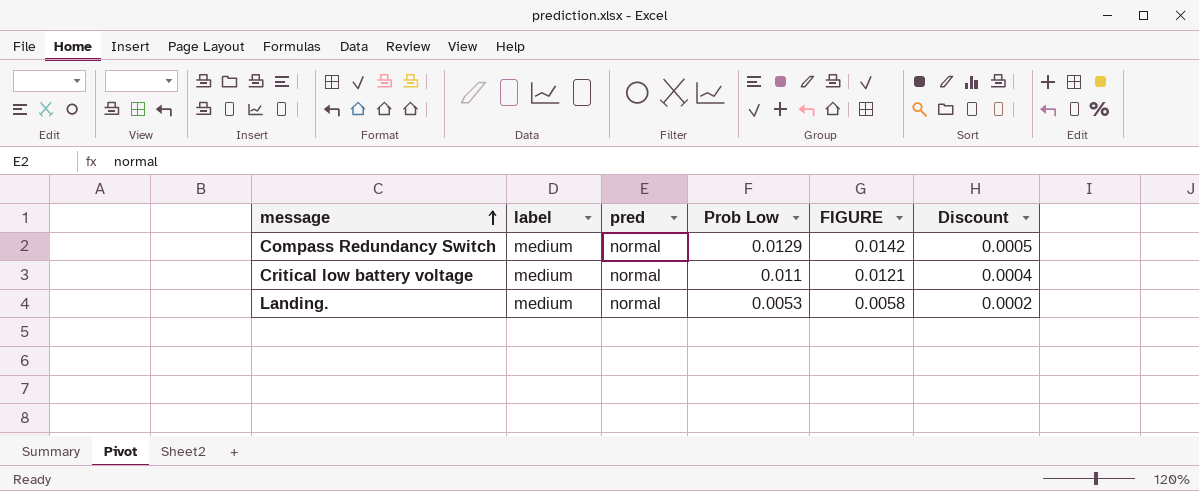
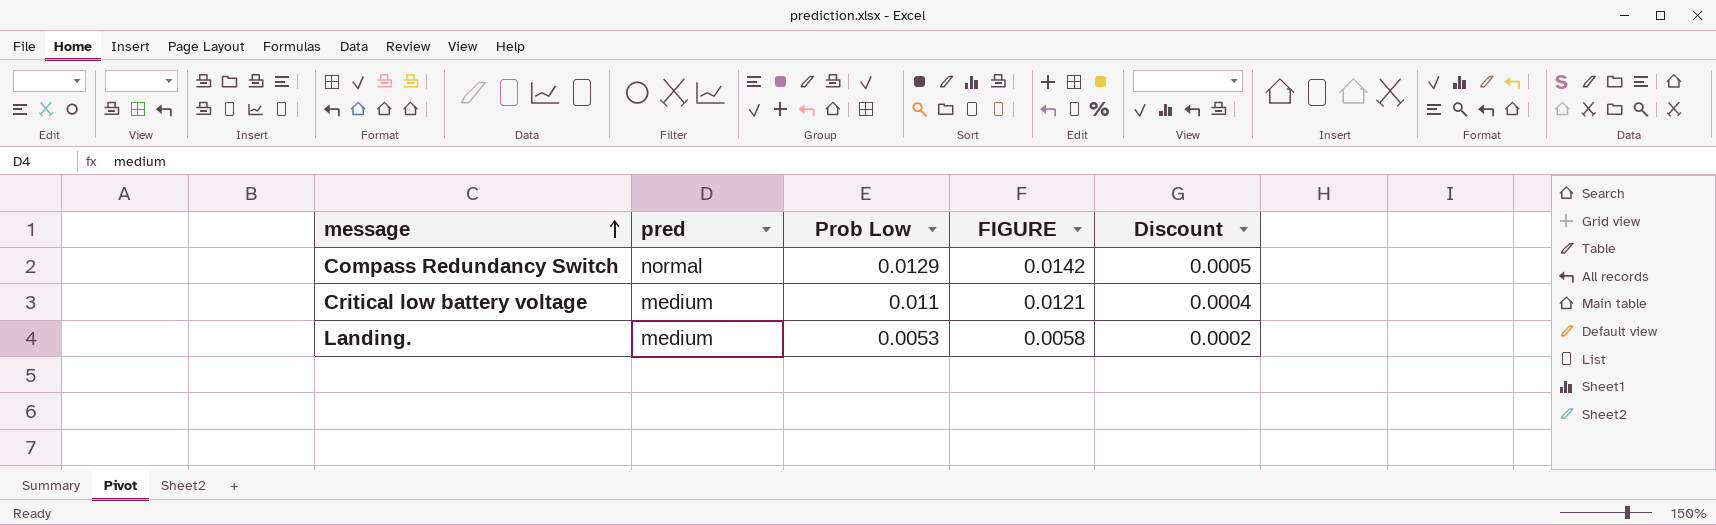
column label | position: 2 -> none
Critical low battery voltage | pred: normal -> medium
Landing. | pred: normal -> medium

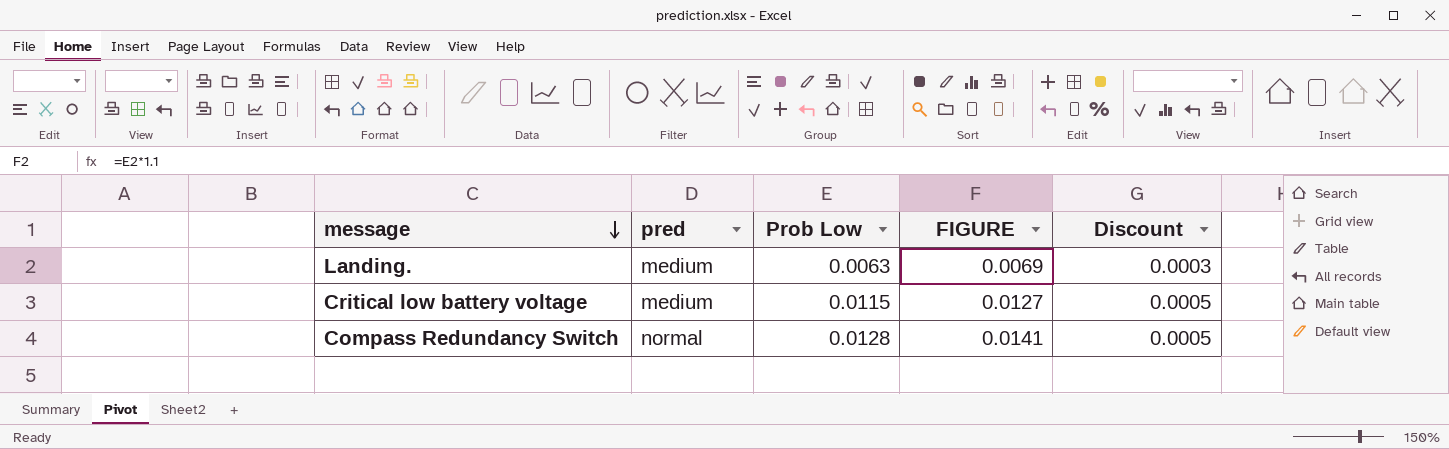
row order: message ascending -> message descending
Landing. | Prob Low: 0.0053 -> 0.0063
Landing. | FIGURE: 0.0058 -> 0.0069
Landing. | Discount: 0.0002 -> 0.0003
Critical low battery voltage | Prob Low: 0.011 -> 0.0115
Critical low battery voltage | FIGURE: 0.0121 -> 0.0127
Critical low battery voltage | Discount: 0.0004 -> 0.0005
Compass Redundancy Switch | Prob Low: 0.0129 -> 0.0128
Compass Redundancy Switch | FIGURE: 0.0142 -> 0.0141

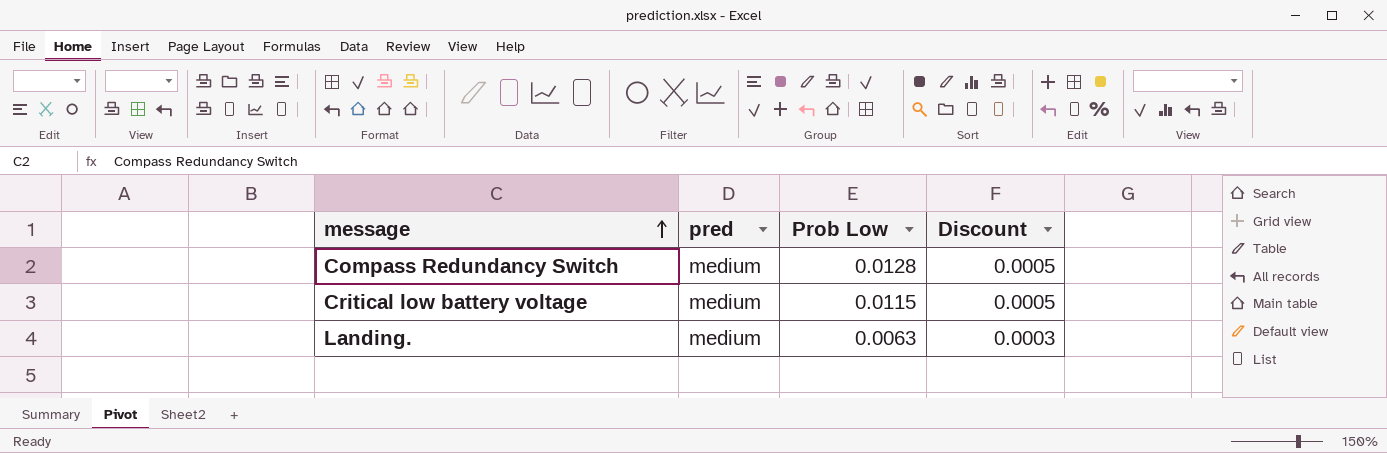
row order: message descending -> message ascending
column FIGURE | formula: [Prob Low] * 1.1 -> none
Compass Redundancy Switch | pred: normal -> medium

